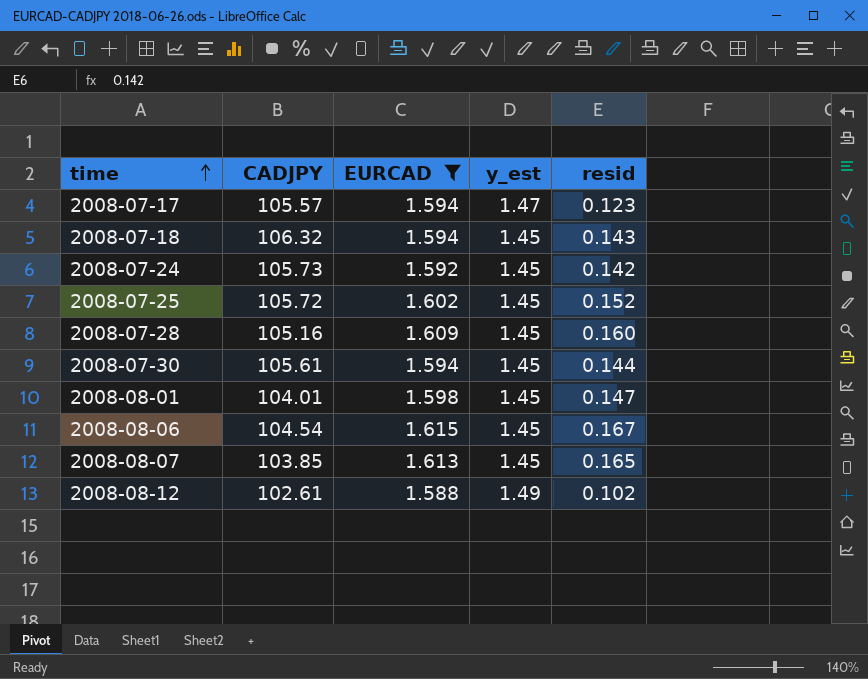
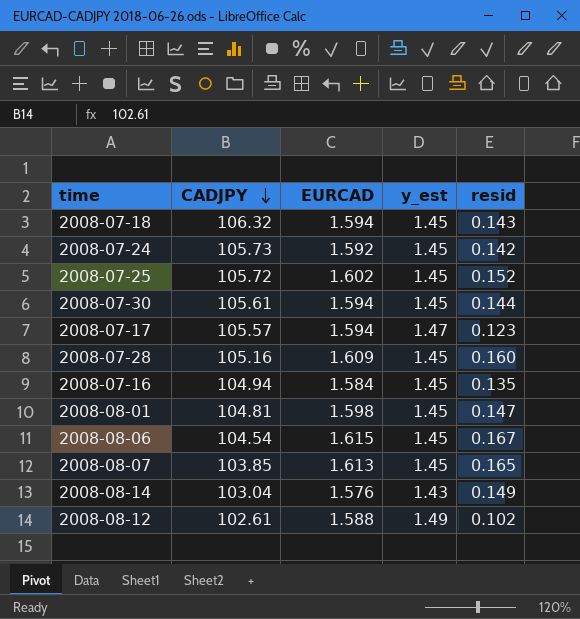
filter: EURCAD >= 1.588 -> none
row order: time ascending -> CADJPY descending
2008-08-01 | CADJPY: 104.01 -> 104.81

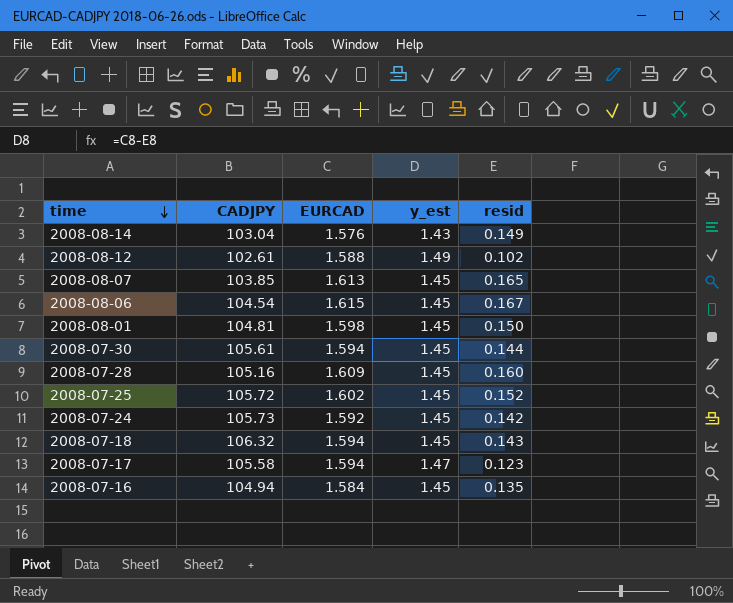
row order: CADJPY descending -> time descending
2008-08-01 | resid: 0.147 -> 0.150
2008-07-17 | CADJPY: 105.57 -> 105.58

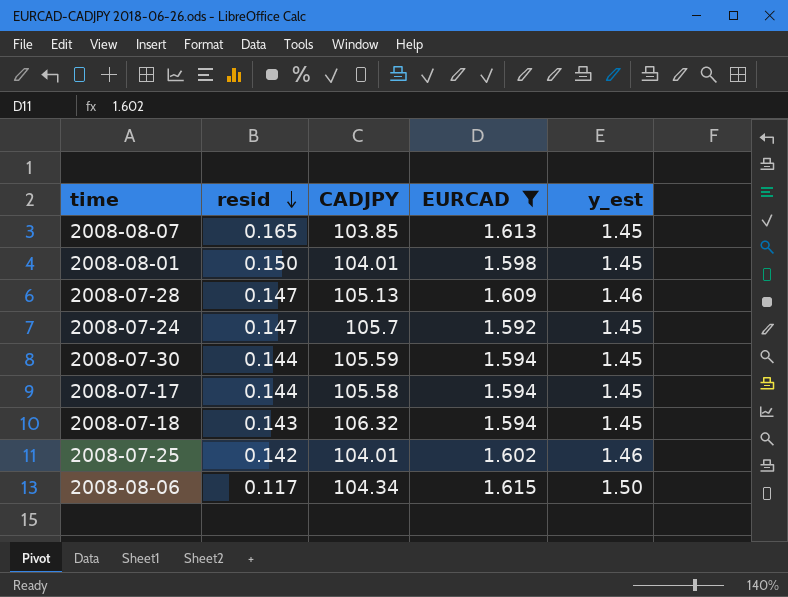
filter: none -> EURCAD >= 1.592
row order: time descending -> resid descending
column resid | position: 5 -> 2
2008-08-01 | CADJPY: 104.81 -> 104.01
2008-07-28 | resid: 0.160 -> 0.147
2008-07-28 | CADJPY: 105.16 -> 105.13
2008-07-28 | y_est: 1.45 -> 1.46
2008-07-24 | resid: 0.142 -> 0.147
2008-07-24 | CADJPY: 105.73 -> 105.7
2008-07-30 | CADJPY: 105.61 -> 105.59
2008-07-17 | resid: 0.123 -> 0.144
2008-07-17 | y_est: 1.47 -> 1.45
2008-07-25 | resid: 0.152 -> 0.142
2008-07-25 | CADJPY: 105.72 -> 104.01
2008-07-25 | y_est: 1.45 -> 1.46
2008-08-06 | resid: 0.167 -> 0.117
2008-08-06 | CADJPY: 104.54 -> 104.34
2008-08-06 | y_est: 1.45 -> 1.50

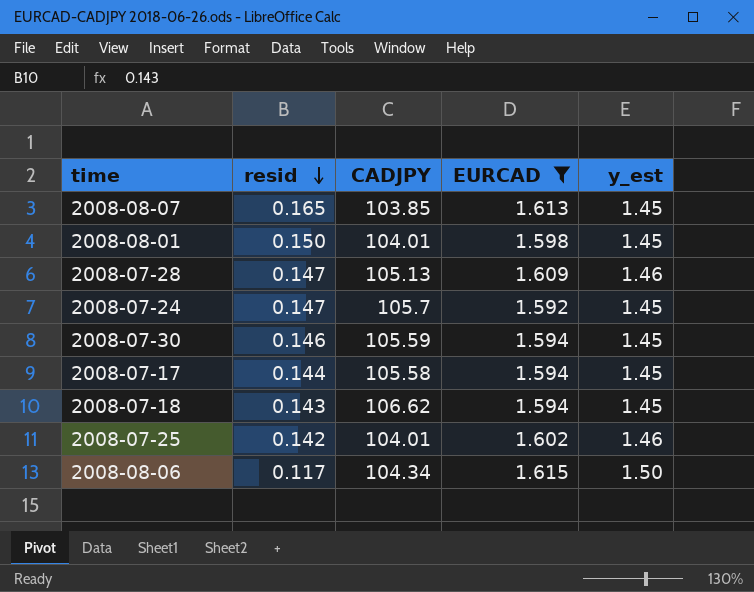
2008-07-30 | resid: 0.144 -> 0.146
2008-07-18 | CADJPY: 106.32 -> 106.62

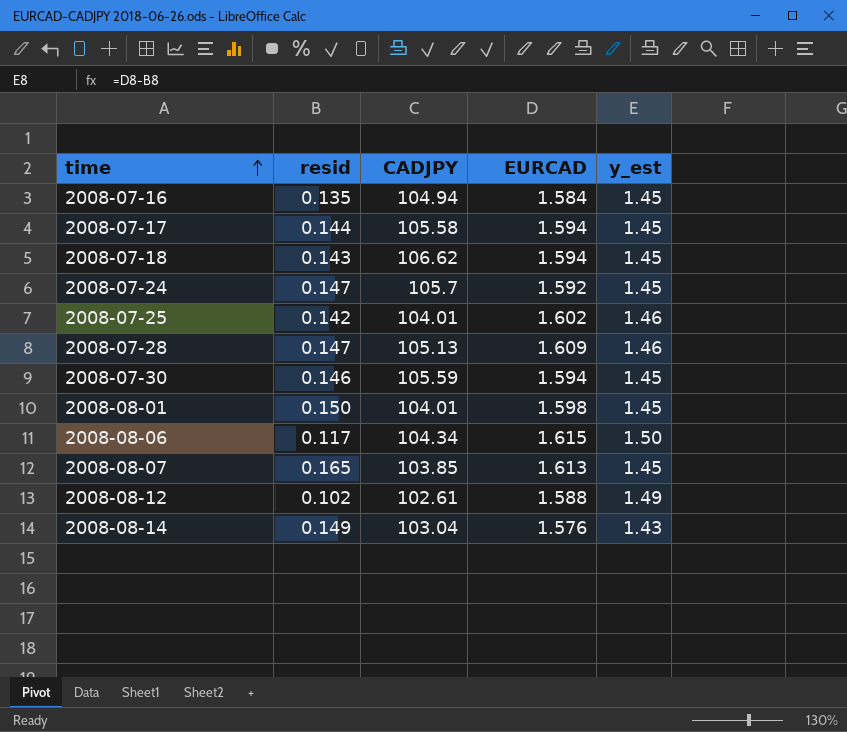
filter: EURCAD >= 1.592 -> none
row order: resid descending -> time ascending

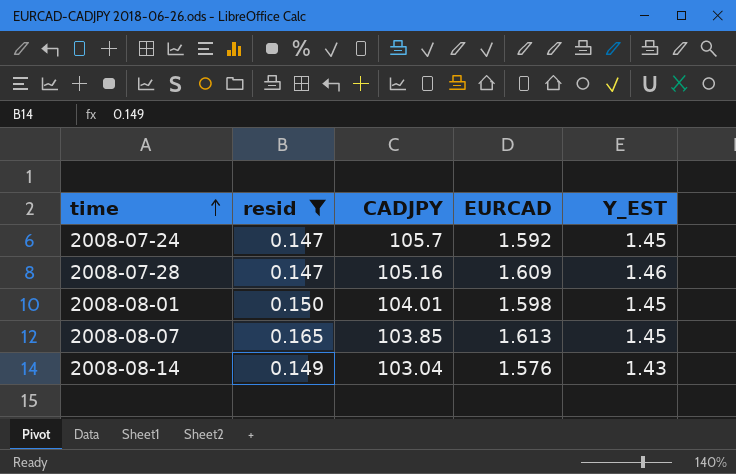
filter: none -> resid >= 0.147
column name: y_est -> Y_EST
2008-07-28 | CADJPY: 105.13 -> 105.16

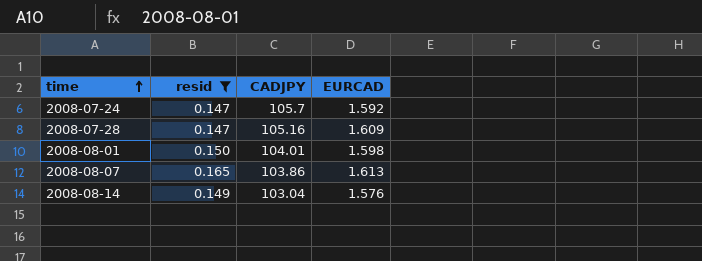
column Y_EST | formula: [EURCAD] - [resid] -> none
2008-08-07 | CADJPY: 103.85 -> 103.86

